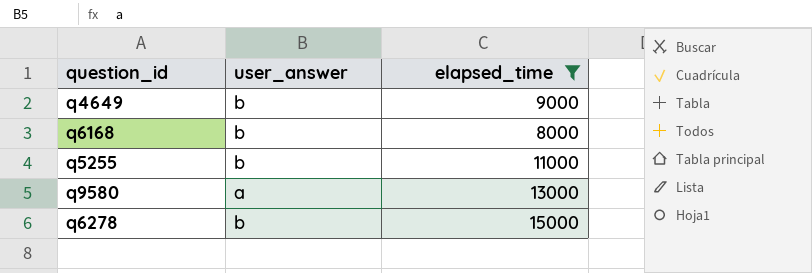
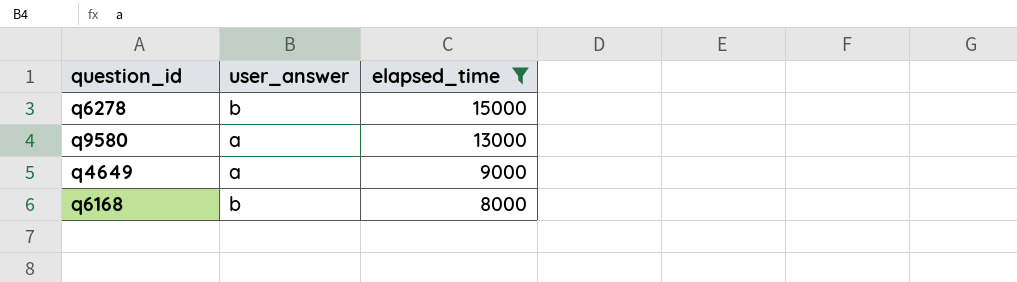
row order: none -> elapsed_time descending
row q5255: b | 11000 -> none
q4649 | user_answer: b -> a

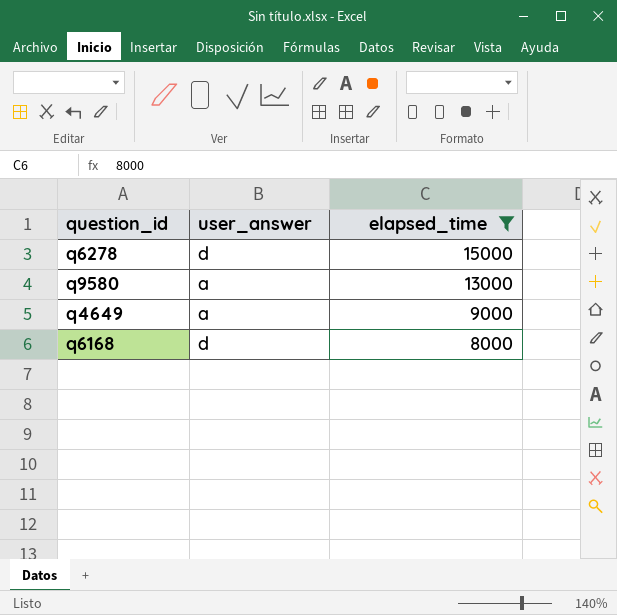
q6278 | user_answer: b -> d
q6168 | user_answer: b -> d

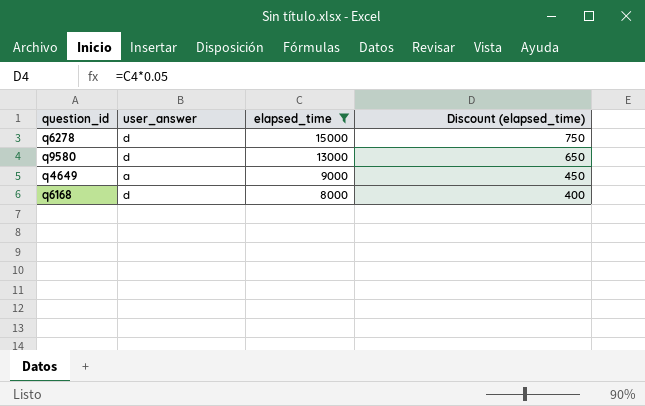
column Discount (elapsed_time) | formula: none -> [elapsed_time] * 0.05
q9580 | user_answer: a -> d

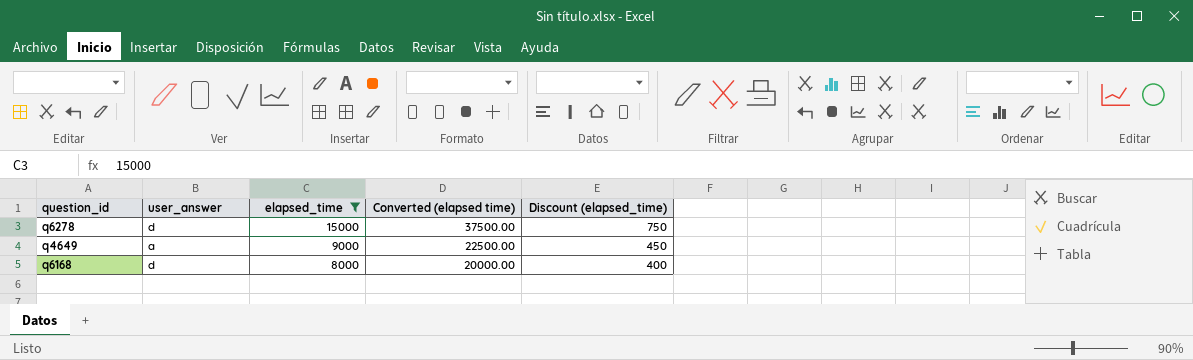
column Converted (elapsed time) | formula: none -> [elapsed_time] * 2.5
row q9580: d | 13000 | 650 -> none

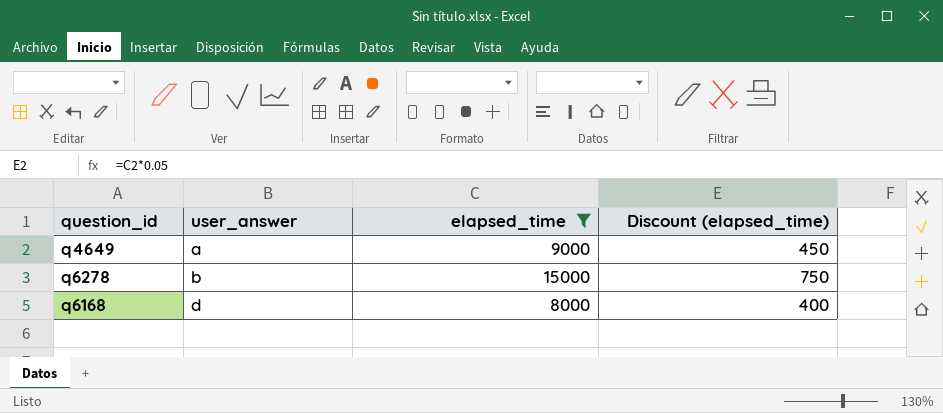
row order: elapsed_time descending -> user_answer ascending
column Converted (elapsed time) | formula: [elapsed_time] * 2.5 -> none
q6278 | user_answer: d -> b

